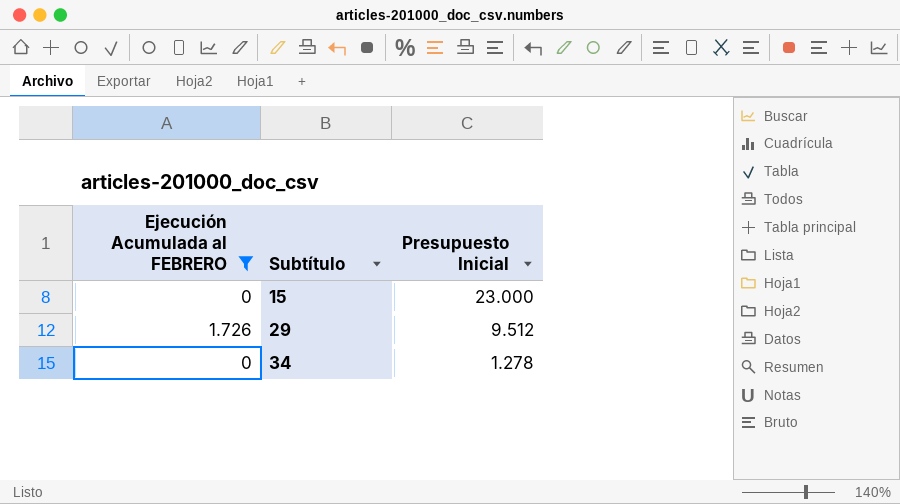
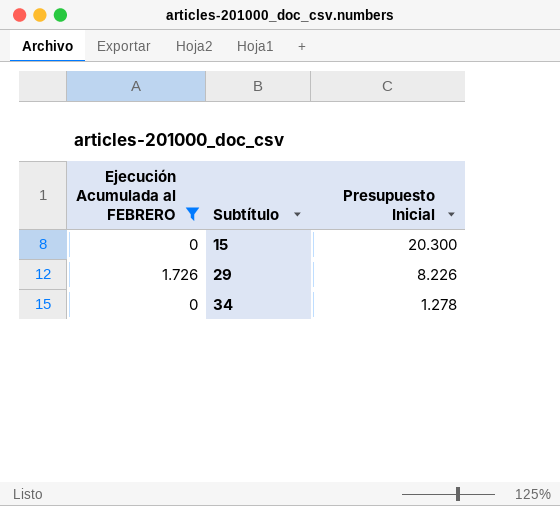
15 | Presupuesto Inicial: 23.000 -> 20.300
29 | Presupuesto Inicial: 9.512 -> 8.226

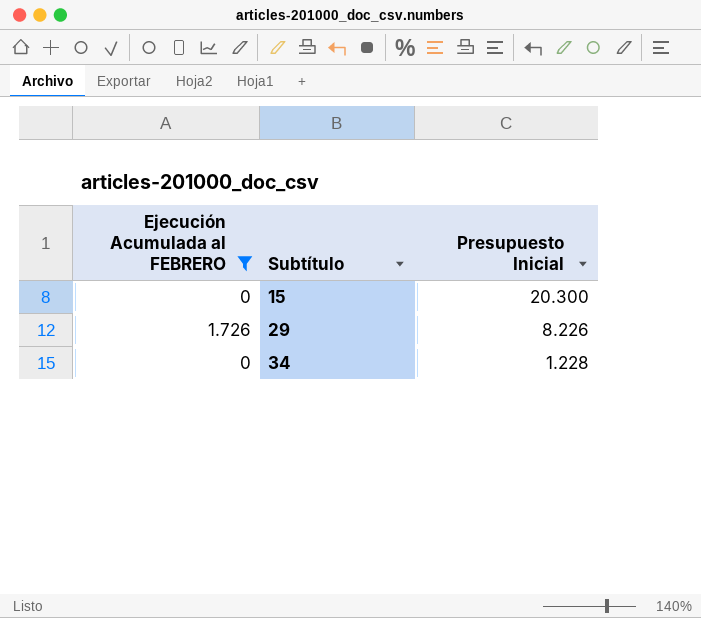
34 | Presupuesto Inicial: 1.278 -> 1.228

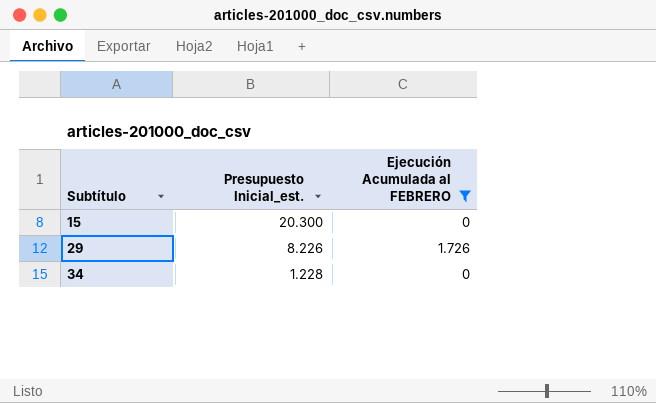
column name: Presupuesto Inicial -> Presupuesto Inicial_est.
column Ejecución Acumulada al FEBRERO | position: 1 -> 3

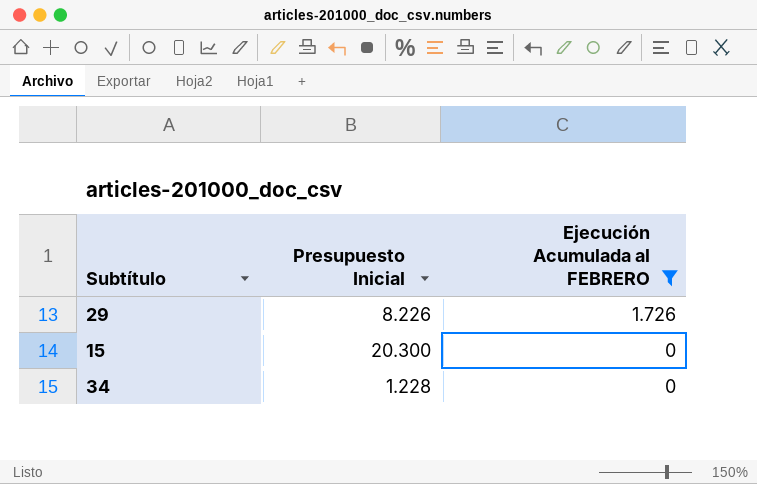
row order: Subtítulo ascending -> Ejecución Acumulada al FEBRERO descending
column name: Presupuesto Inicial_est. -> Presupuesto Inicial

